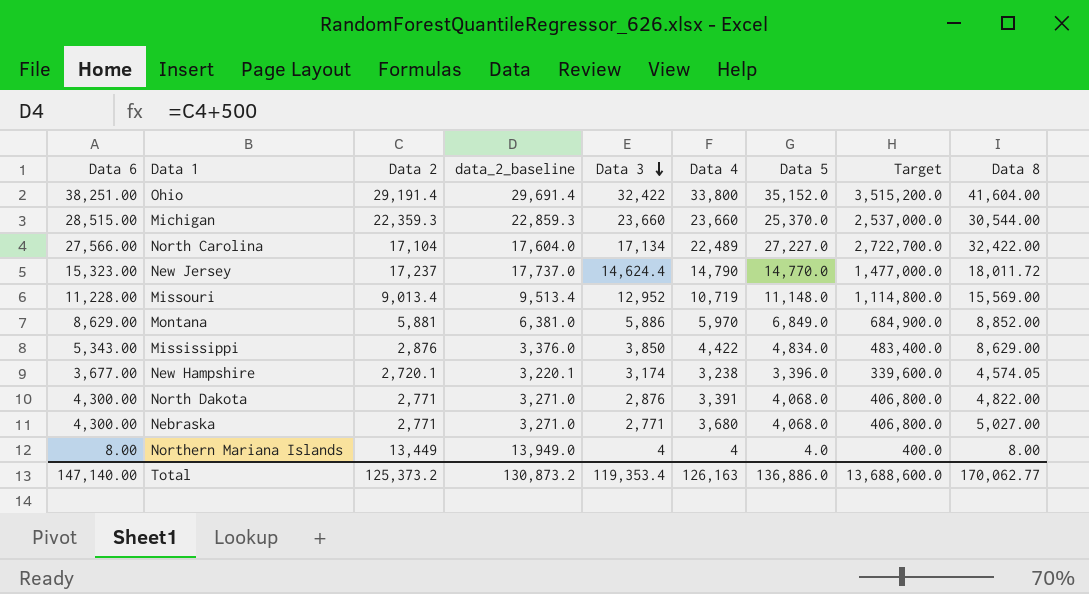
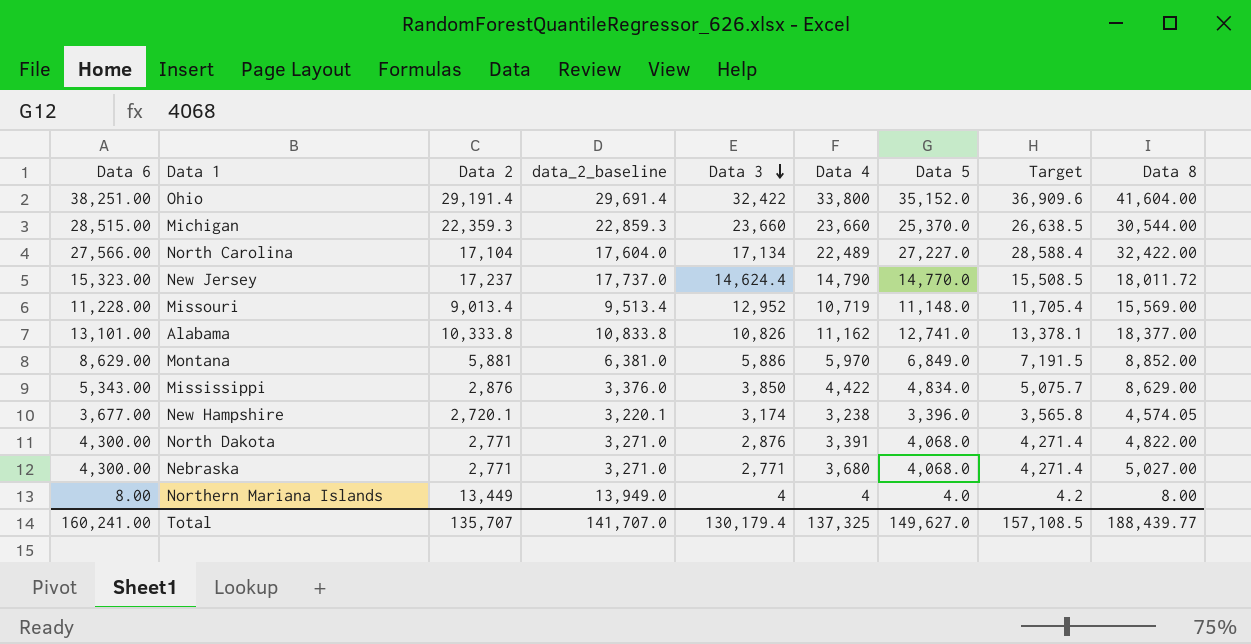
column Target | formula: [Data 5] * 100 -> [Data 5] * 1.05
row Alabama: none -> 13,101.00 | 10,333.8 | 10,833.8 | 10,826 | 11,162 | 12,741.0 | 13,378.1 | 18,377.00
Total | Data 6: 147,140.00 -> 160,241.00
Total | Data 2: 125,373.2 -> 135,707
Total | data_2_baseline: 130,873.2 -> 141,707.0
Total | Data 3: 119,353.4 -> 130,179.4
Total | Data 4: 126,163 -> 137,325
Total | Data 5: 136,886.0 -> 149,627.0
Total | Target: 13,688,600.0 -> 157,108.5
Total | Data 8: 170,062.77 -> 188,439.77

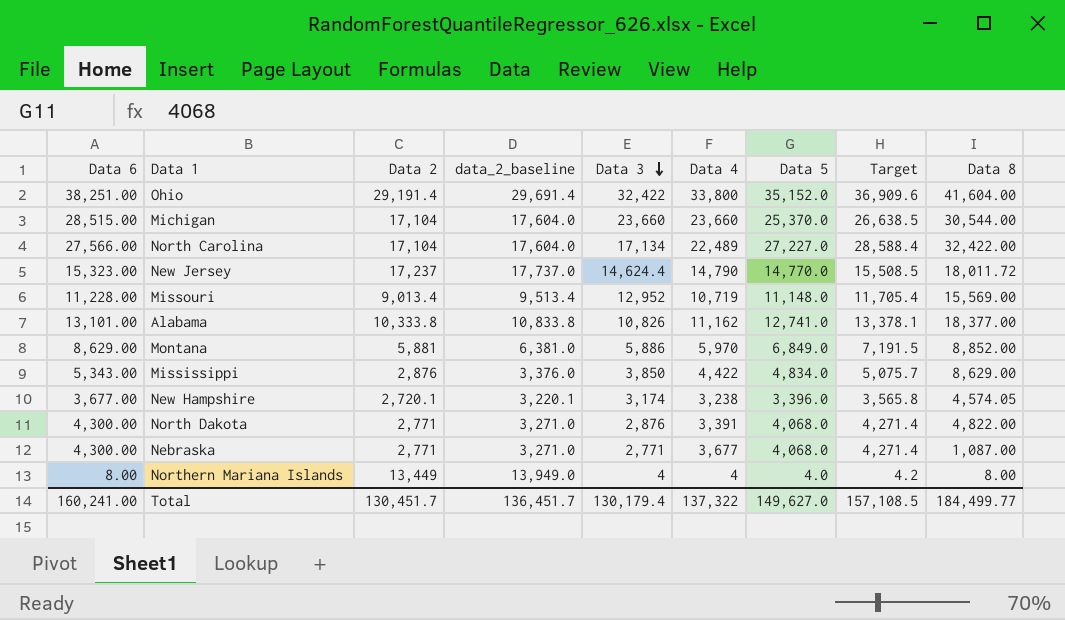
Michigan | Data 2: 22,359.3 -> 17,104
Michigan | data_2_baseline: 22,859.3 -> 17,604.0
Nebraska | Data 4: 3,680 -> 3,677
Nebraska | Data 8: 5,027.00 -> 1,087.00
Total | Data 2: 135,707 -> 130,451.7
Total | data_2_baseline: 141,707.0 -> 136,451.7
Total | Data 4: 137,325 -> 137,322
Total | Data 8: 188,439.77 -> 184,499.77

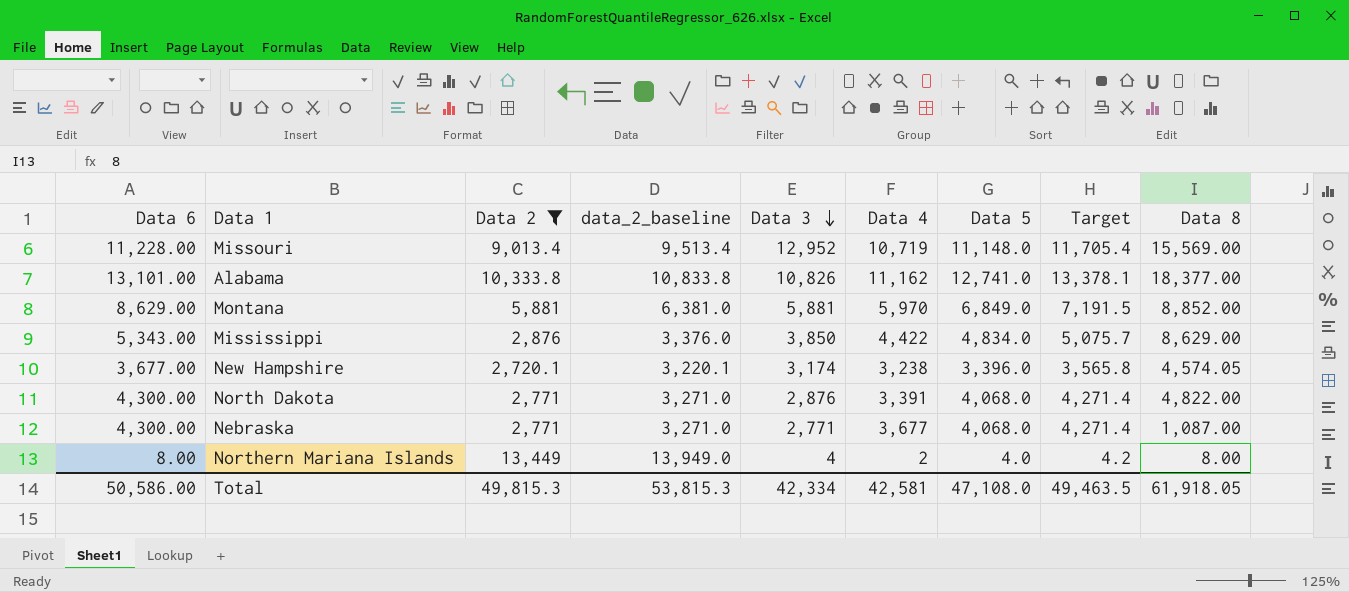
filter: none -> Data 2 <= 13,449
Montana | Data 3: 5,886 -> 5,881
Northern Mariana Islands | Data 4: 4 -> 2
Total | Data 6: 160,241.00 -> 50,586.00
Total | Data 2: 130,451.7 -> 49,815.3
Total | data_2_baseline: 136,451.7 -> 53,815.3
Total | Data 3: 130,179.4 -> 42,334
Total | Data 4: 137,322 -> 42,581
Total | Data 5: 149,627.0 -> 47,108.0
Total | Target: 157,108.5 -> 49,463.5
Total | Data 8: 184,499.77 -> 61,918.05

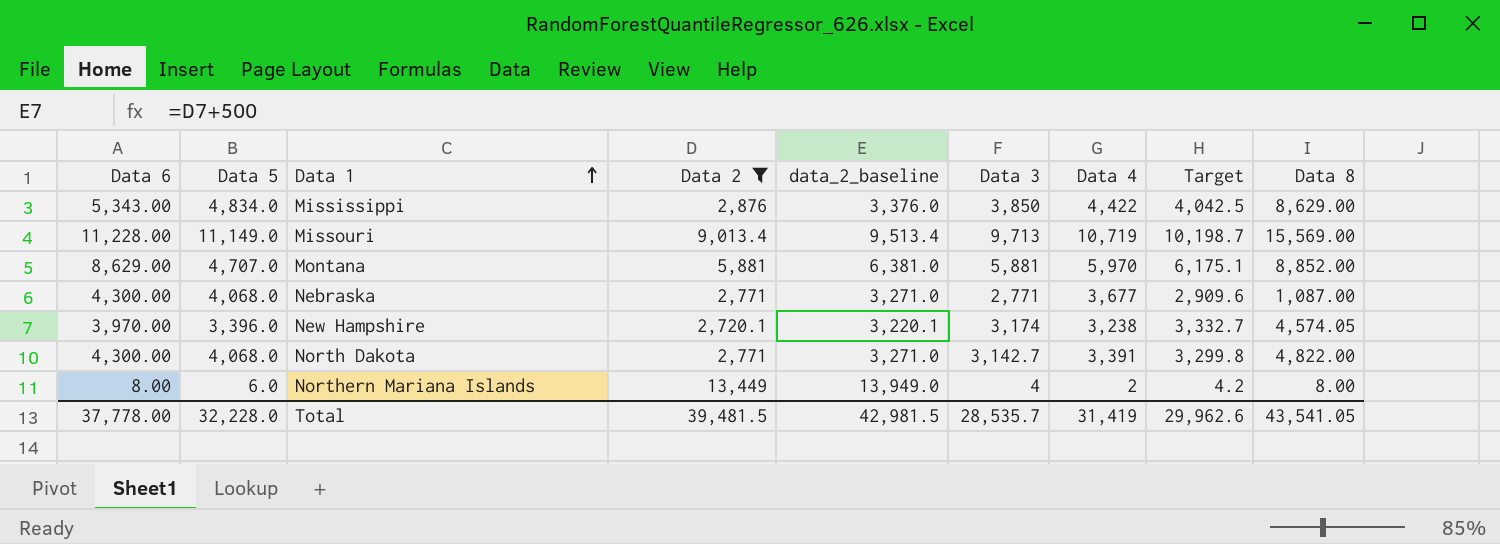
row order: Data 3 descending -> Data 1 ascending
column Data 5 | position: 7 -> 2
column Target | formula: [Data 5] * 1.05 -> [Data 3] * 1.05
row Alabama: 13,101.00 | 10,333.8 | 10,833.8 | 10,826 | 11,162 | 12,741.0 | 13,378.1 | 18,377.00 -> none
Missouri | Data 5: 11,148.0 -> 11,149.0
Missouri | Data 3: 12,952 -> 9,713
Montana | Data 5: 6,849.0 -> 4,707.0
New Hampshire | Data 6: 3,677.00 -> 3,970.00
North Dakota | Data 3: 2,876 -> 3,142.7
Northern Mariana Islands | Data 5: 4.0 -> 6.0
Total | Data 6: 50,586.00 -> 37,778.00
Total | Data 5: 47,108.0 -> 32,228.0
Total | Data 2: 49,815.3 -> 39,481.5
Total | data_2_baseline: 53,815.3 -> 42,981.5
Total | Data 3: 42,334 -> 28,535.7
Total | Data 4: 42,581 -> 31,419
Total | Target: 49,463.5 -> 29,962.6
Total | Data 8: 61,918.05 -> 43,541.05

